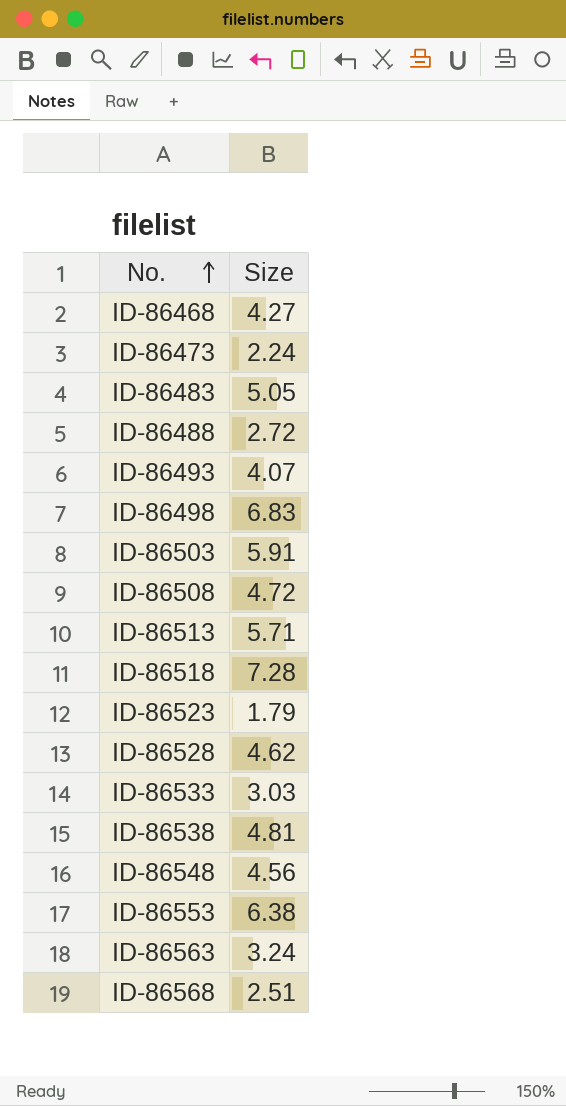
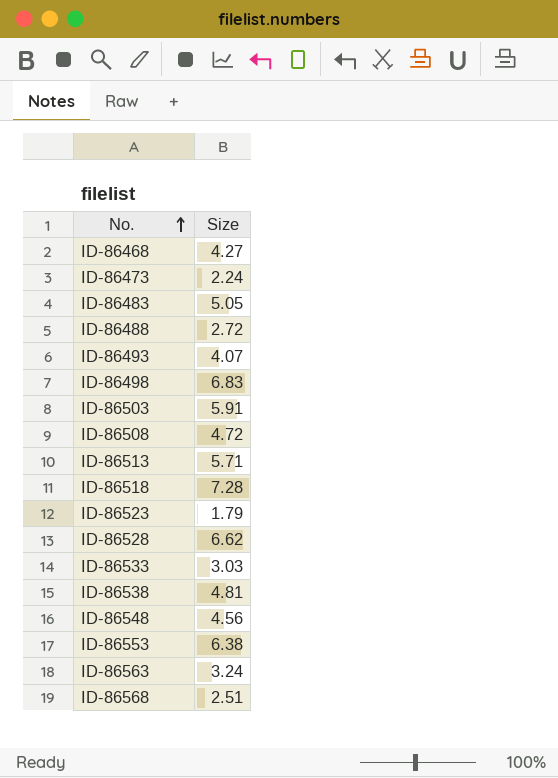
ID-86528 | Size: 4.62 -> 6.62

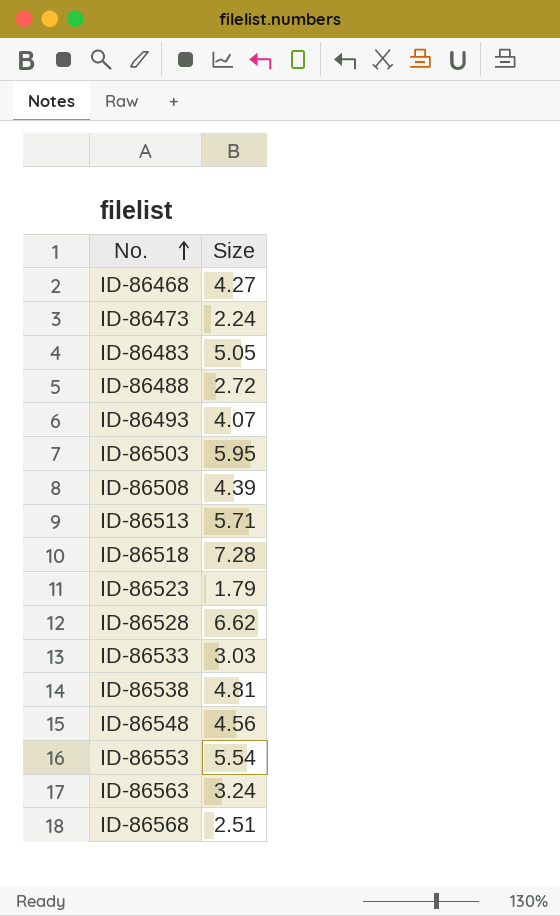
row ID-86498: 6.83 -> none
ID-86503 | Size: 5.91 -> 5.95
ID-86508 | Size: 4.72 -> 4.39
ID-86553 | Size: 6.38 -> 5.54

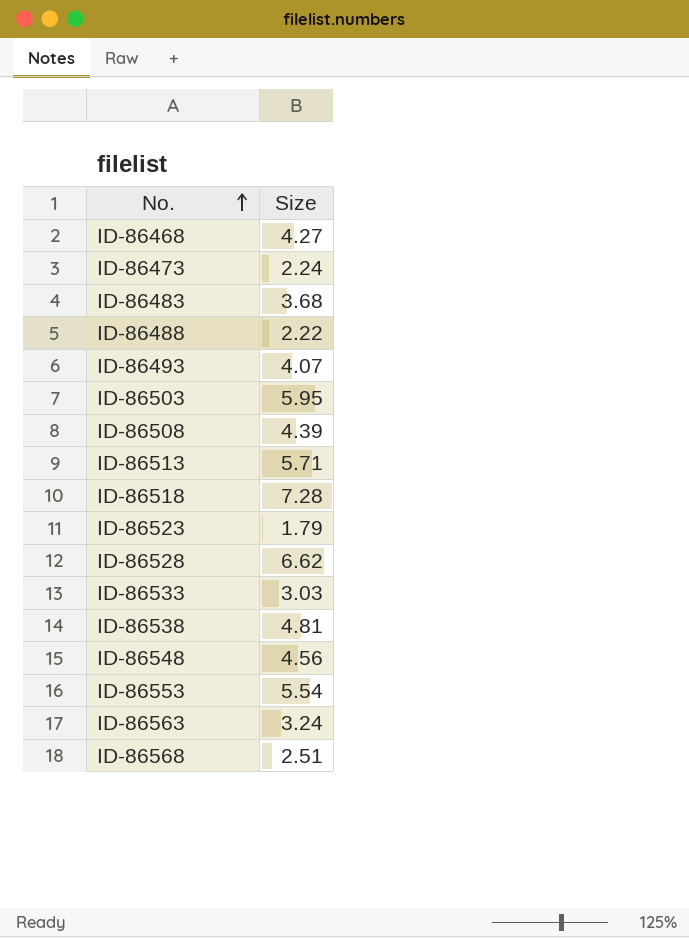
ID-86483 | Size: 5.05 -> 3.68
ID-86488 | Size: 2.72 -> 2.22

